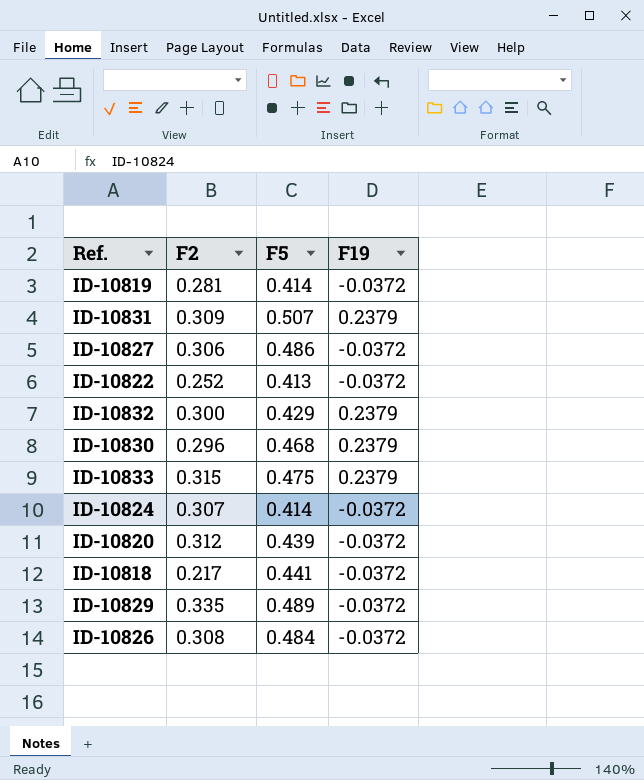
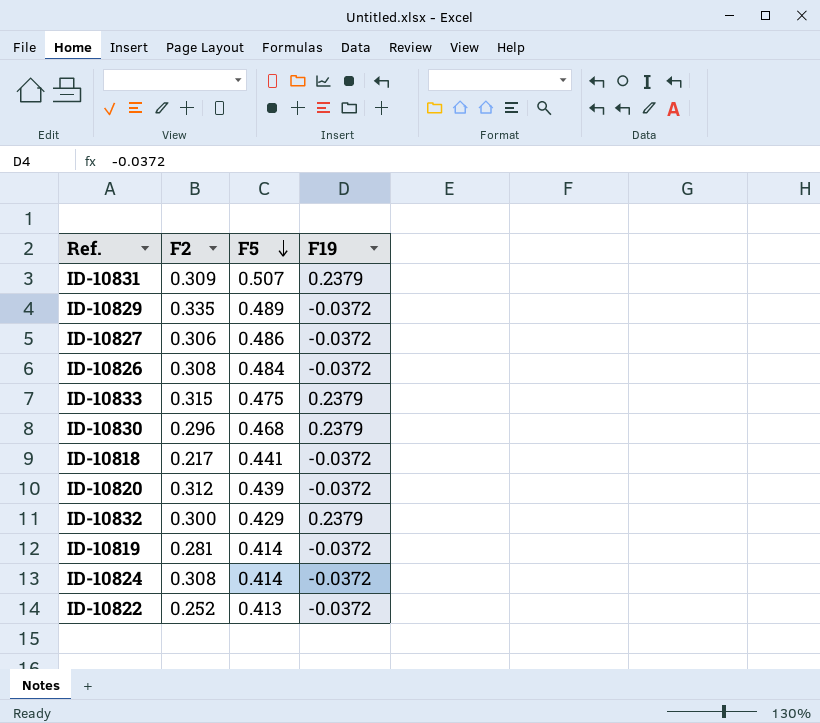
row order: none -> F5 descending
ID-10824 | F2: 0.307 -> 0.308

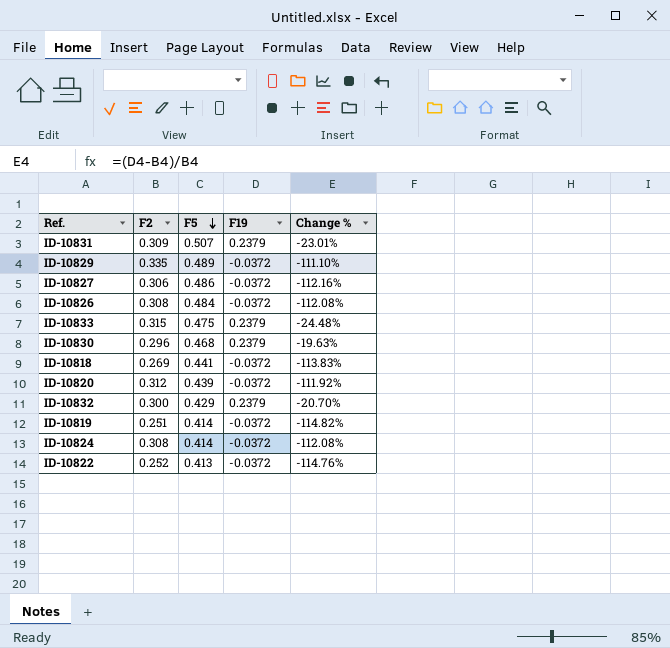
column Change % | formula: none -> ([F19] - [F2]) / [F2]
ID-10818 | F2: 0.217 -> 0.269
ID-10819 | F2: 0.281 -> 0.251

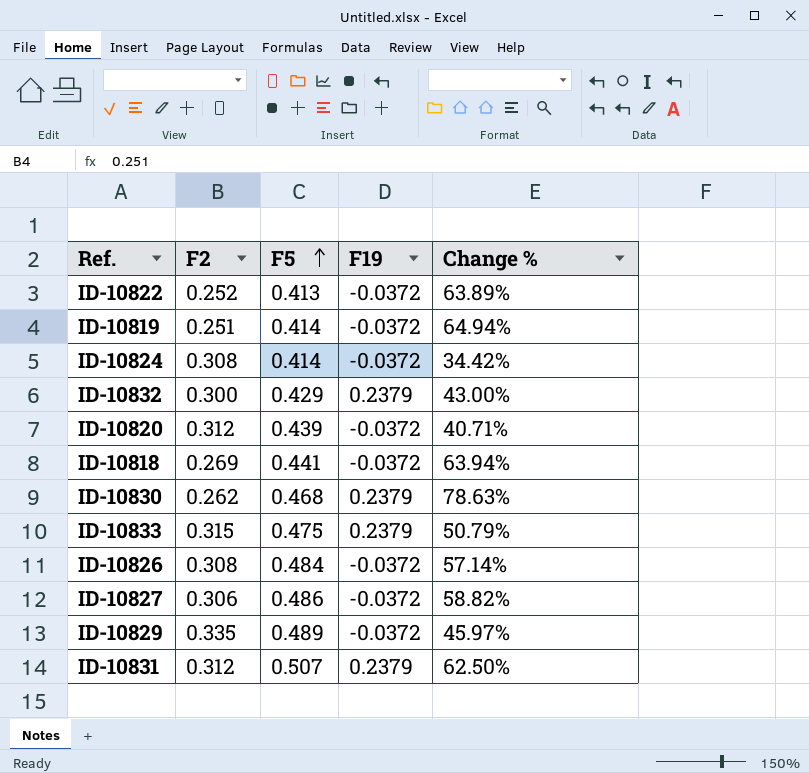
row order: F5 descending -> F5 ascending
column Change % | formula: ([F19] - [F2]) / [F2] -> ([F5] - [F2]) / [F2]
ID-10830 | F2: 0.296 -> 0.262
ID-10831 | F2: 0.309 -> 0.312

